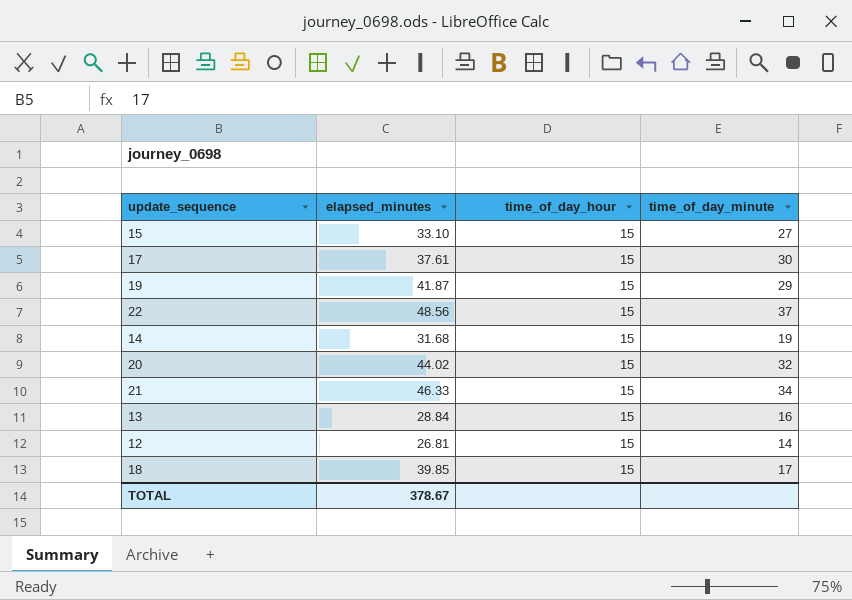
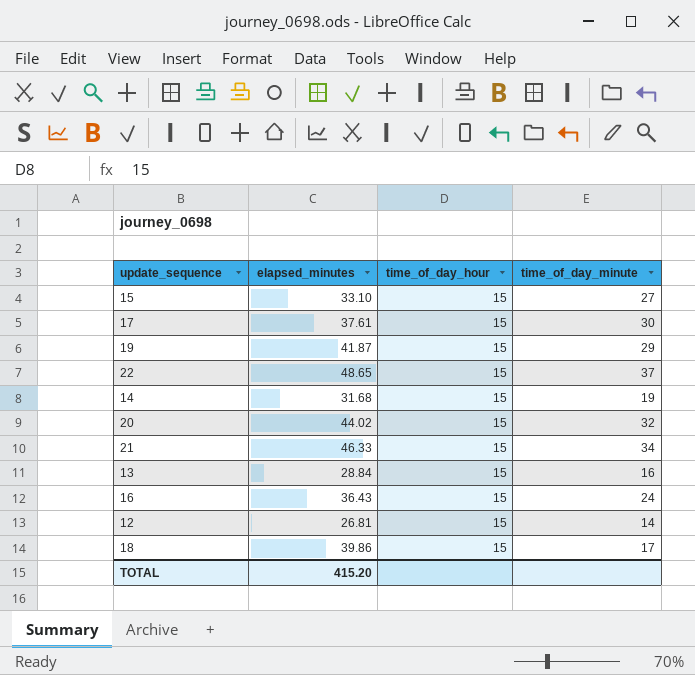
22 | elapsed_minutes: 48.56 -> 48.65
row 16: none -> 36.43 | 15 | 24
18 | elapsed_minutes: 39.85 -> 39.86
TOTAL | elapsed_minutes: 378.67 -> 415.20

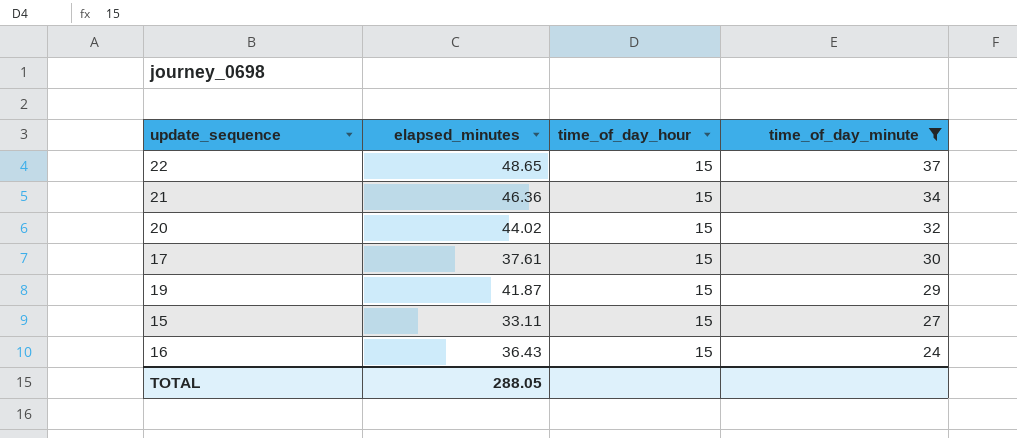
filter: none -> time_of_day_minute >= 24
row order: none -> time_of_day_minute descending
21 | elapsed_minutes: 46.33 -> 46.36
15 | elapsed_minutes: 33.10 -> 33.11
TOTAL | elapsed_minutes: 415.20 -> 288.05

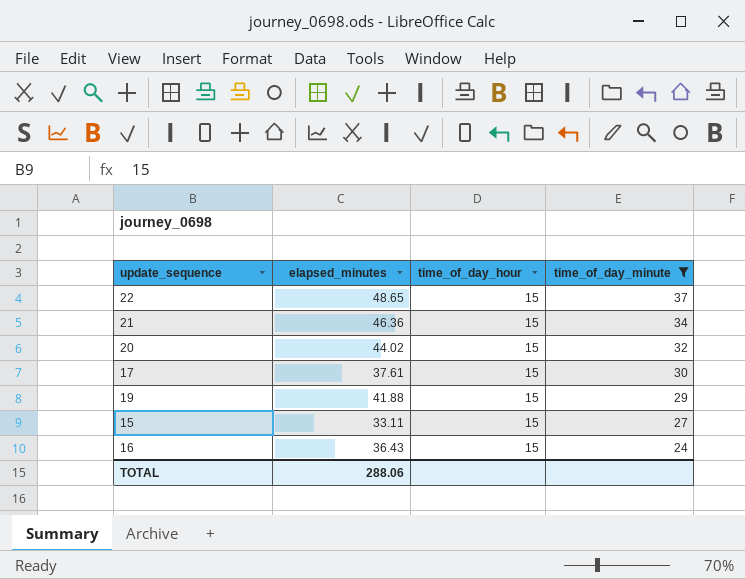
19 | elapsed_minutes: 41.87 -> 41.88
TOTAL | elapsed_minutes: 288.05 -> 288.06

